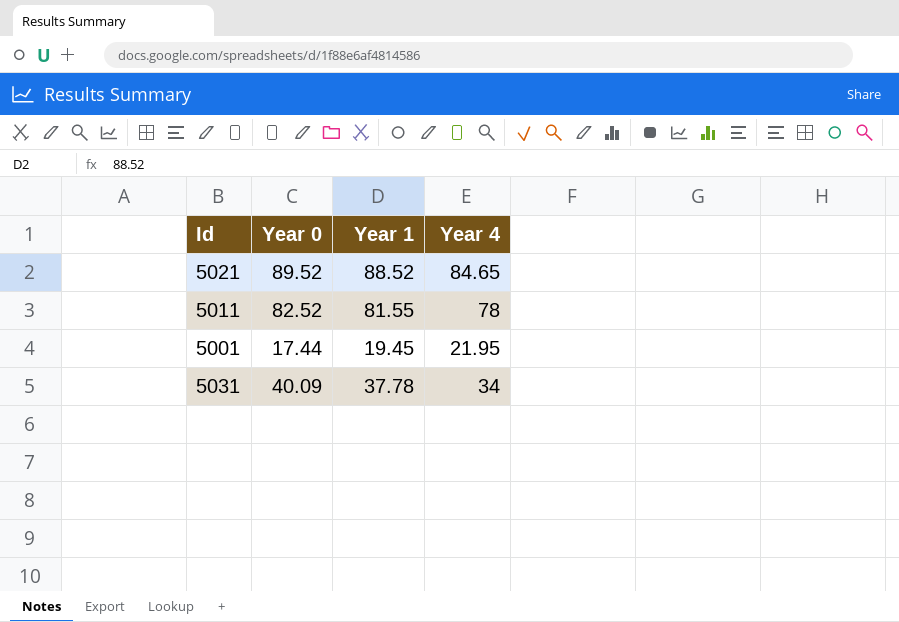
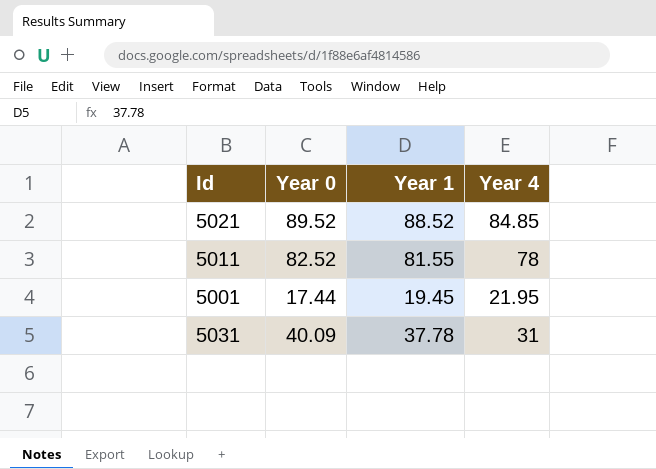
5021 | Year 4: 84.65 -> 84.85
5031 | Year 4: 34 -> 31

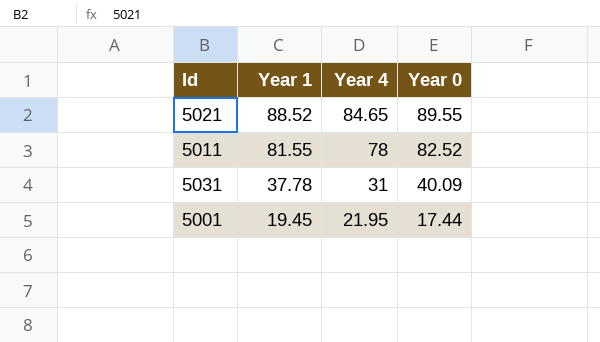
row order: none -> Year 1 descending
column Year 0 | position: 2 -> 4
5021 | Year 4: 84.85 -> 84.65
5021 | Year 0: 89.52 -> 89.55

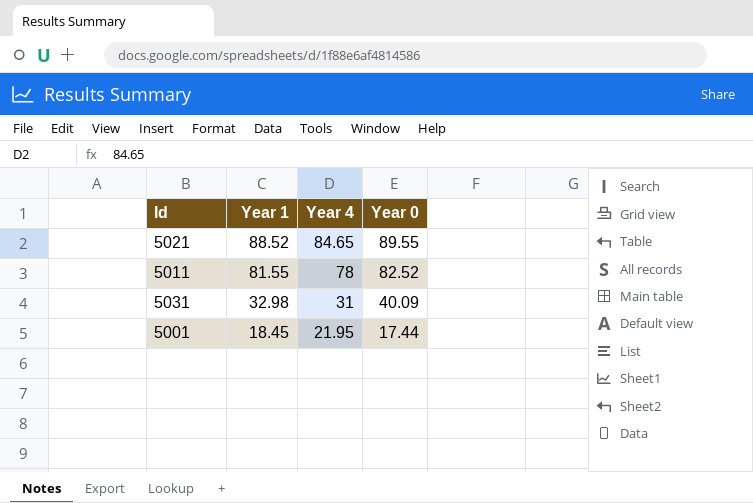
5031 | Year 1: 37.78 -> 32.98
5001 | Year 1: 19.45 -> 18.45

